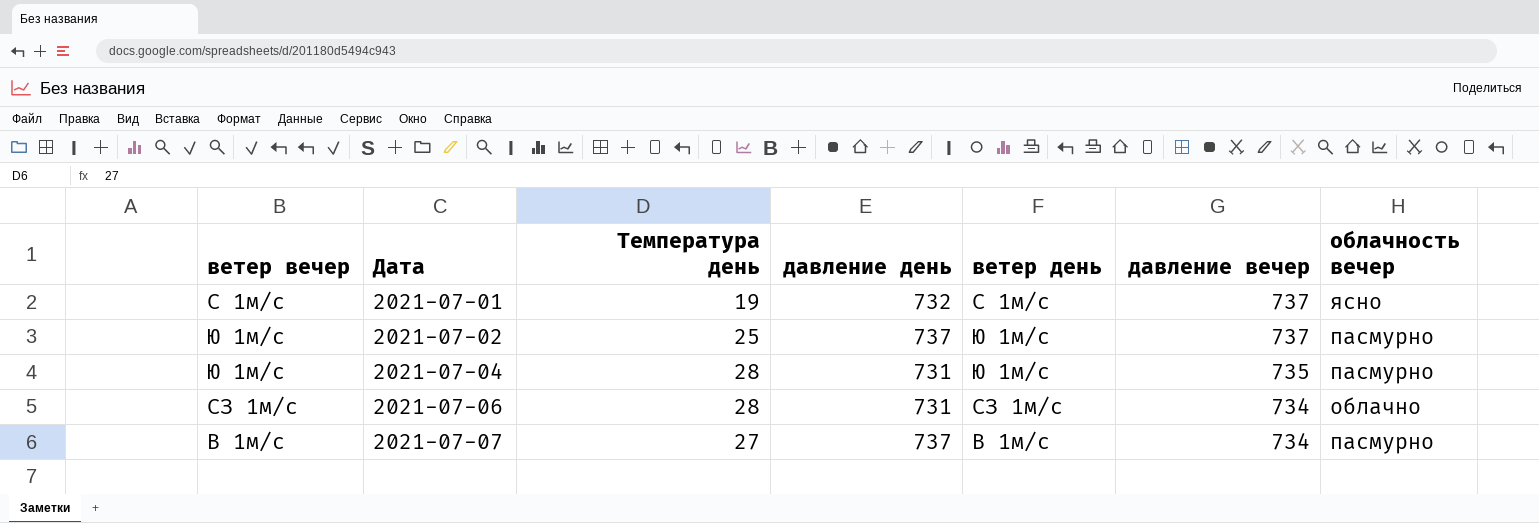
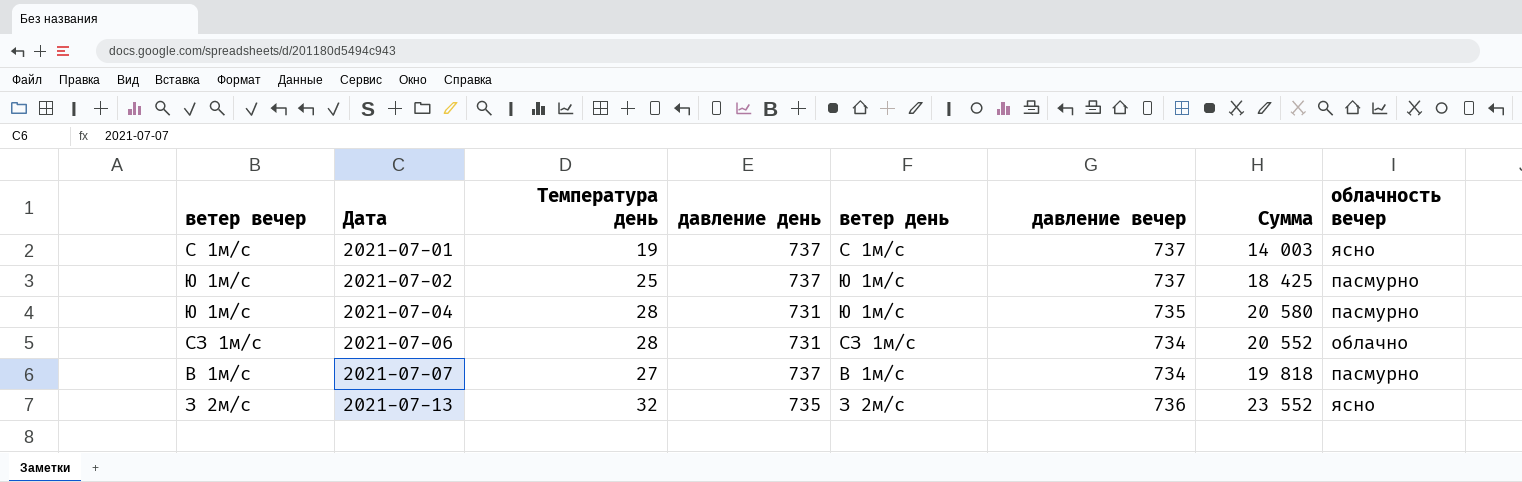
column Сумма | formula: none -> [Температура день] * [давление вечер]
2021-07-01 | давление день: 732 -> 737
row 2021-07-13: none -> З 2м/с | 32 | 735 | З 2м/с | 736 | 23 552 | ясно

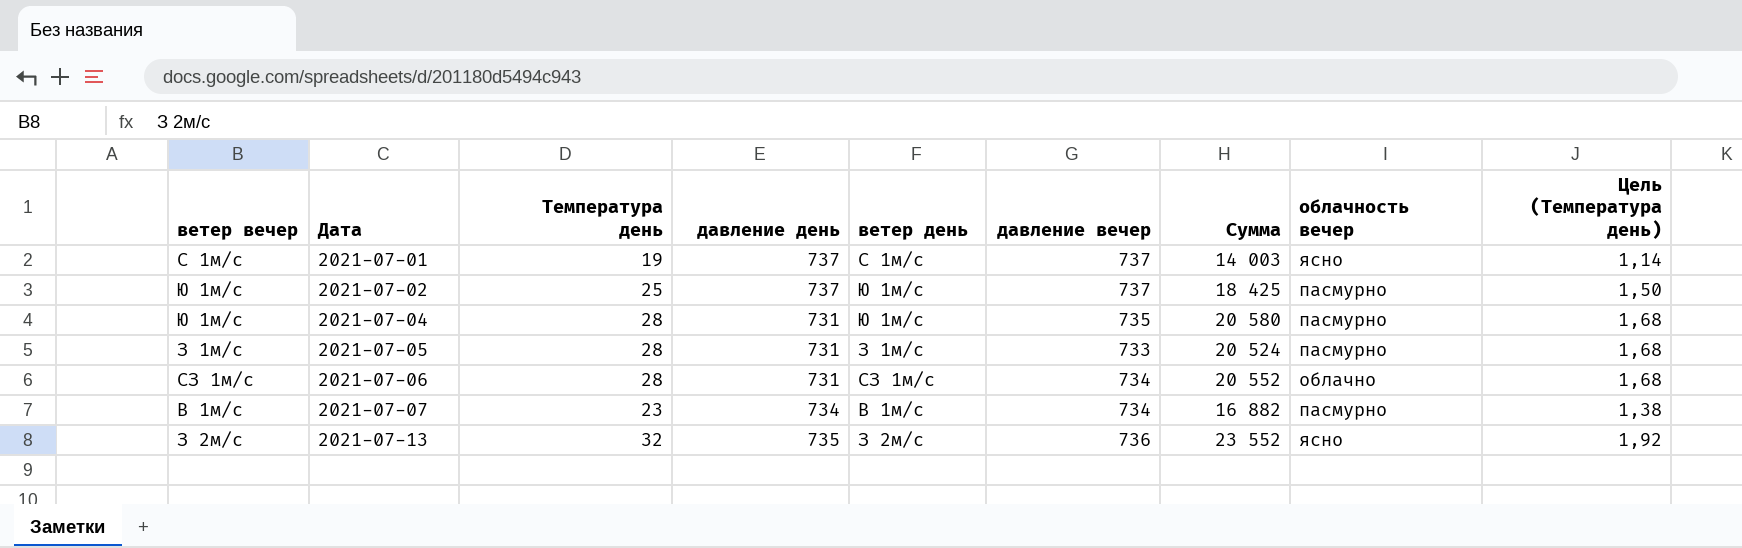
column Цель (Температура день) | formula: none -> [Температура день] * 0,06
row 2021-07-05: none -> З 1м/с | 28 | 731 | З 1м/с | 733 | 20 524 | пасмурно | 1,68
2021-07-07 | Температура день: 27 -> 23
2021-07-07 | давление день: 737 -> 734
2021-07-07 | Сумма: 19 818 -> 16 882

